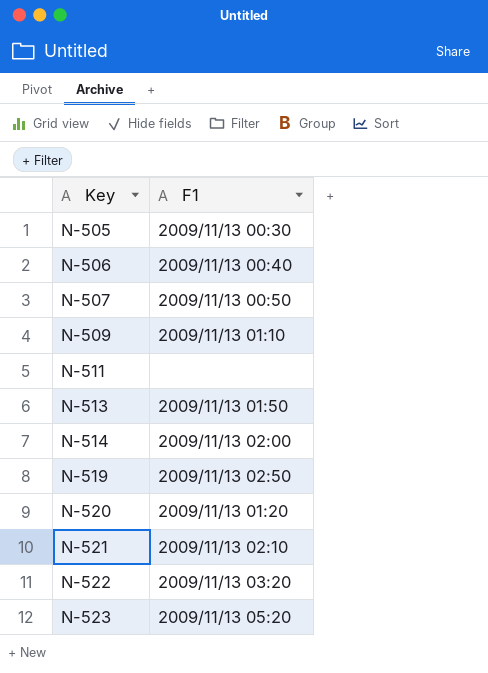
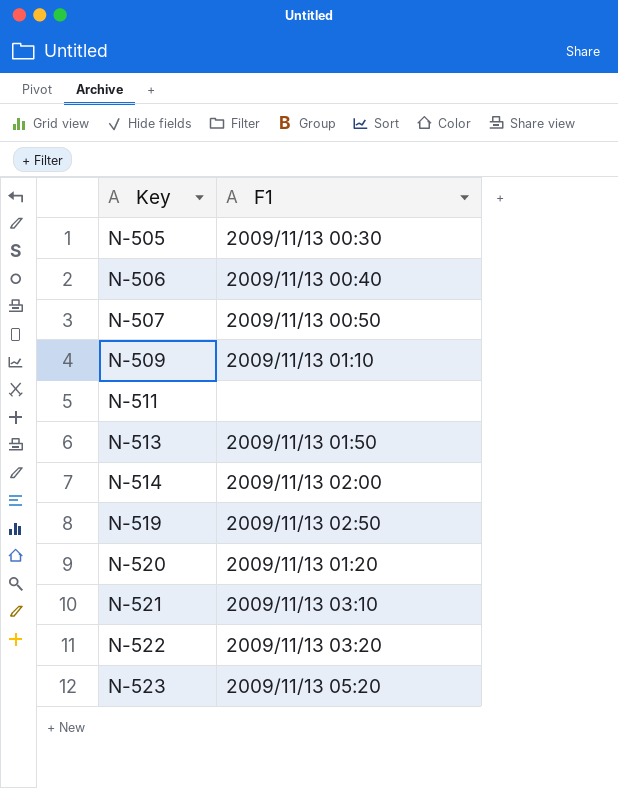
N-521 | F1: 2009/11/13 02:10 -> 2009/11/13 03:10

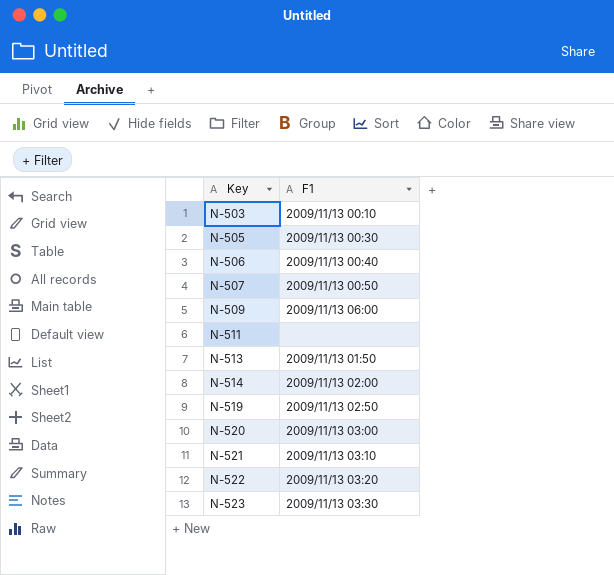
row N-503: none -> 2009/11/13 00:10
N-509 | F1: 2009/11/13 01:10 -> 2009/11/13 06:00
N-520 | F1: 2009/11/13 01:20 -> 2009/11/13 03:00
N-523 | F1: 2009/11/13 05:20 -> 2009/11/13 03:30

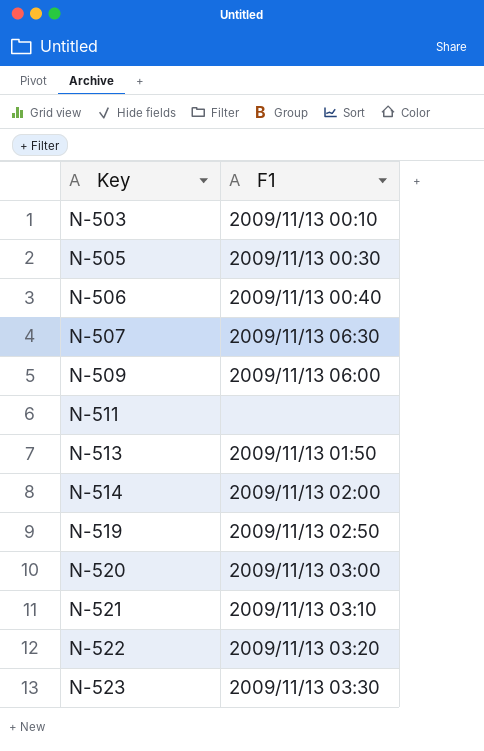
N-507 | F1: 2009/11/13 00:50 -> 2009/11/13 06:30

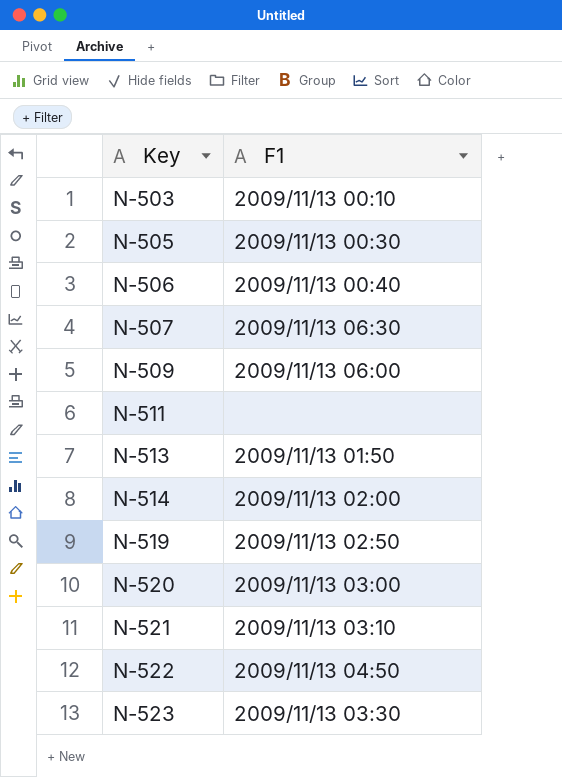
N-522 | F1: 2009/11/13 03:20 -> 2009/11/13 04:50

